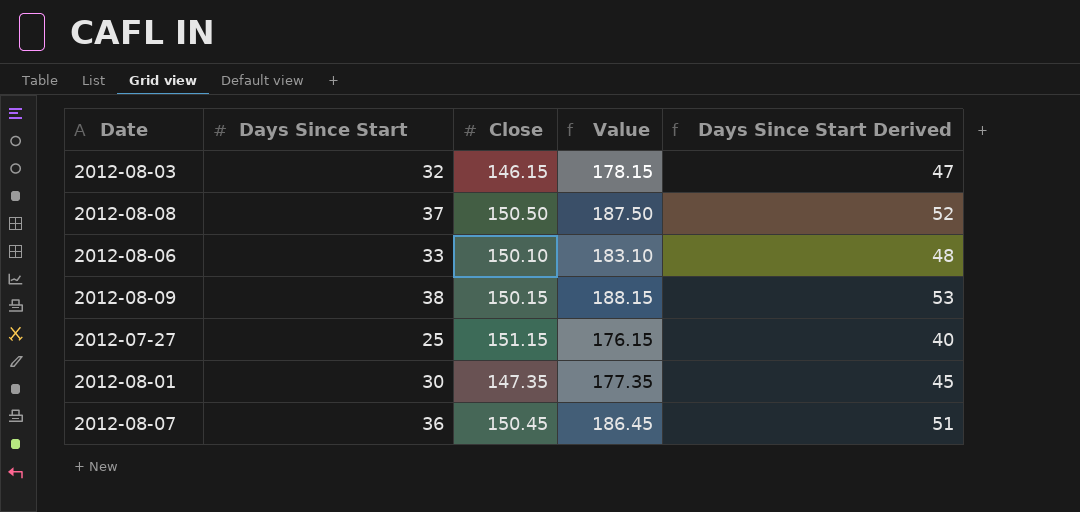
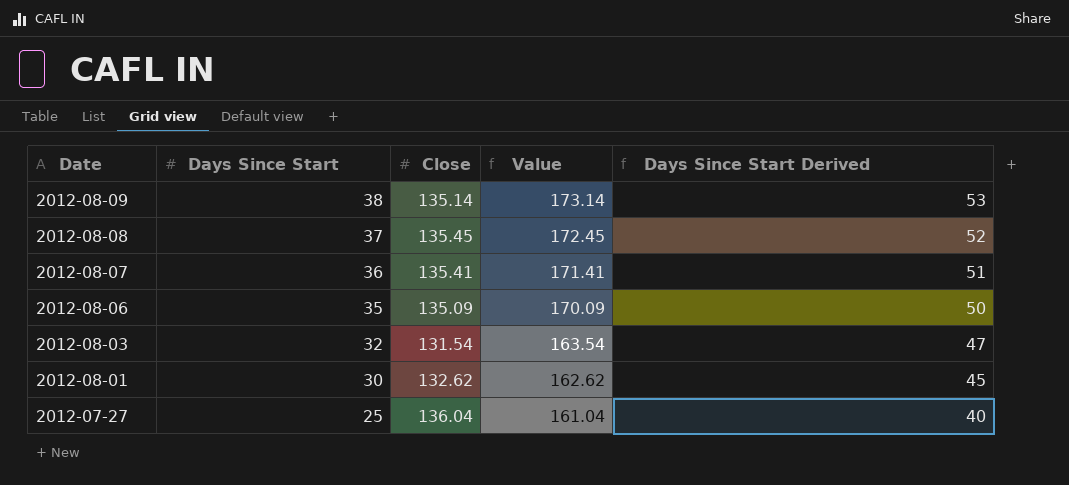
row order: none -> Date descending
2012-08-09 | Close: 150.15 -> 135.14
2012-08-09 | Value: 188.15 -> 173.14
2012-08-08 | Close: 150.50 -> 135.45
2012-08-08 | Value: 187.50 -> 172.45
2012-08-07 | Close: 150.45 -> 135.41
2012-08-07 | Value: 186.45 -> 171.41
2012-08-06 | Days Since Start: 33 -> 35
2012-08-06 | Close: 150.10 -> 135.09
2012-08-06 | Value: 183.10 -> 170.09
2012-08-06 | Days Since Start Derived: 48 -> 50
2012-08-03 | Close: 146.15 -> 131.54
2012-08-03 | Value: 178.15 -> 163.54
2012-08-01 | Close: 147.35 -> 132.62
2012-08-01 | Value: 177.35 -> 162.62
2012-07-27 | Close: 151.15 -> 136.04
2012-07-27 | Value: 176.15 -> 161.04

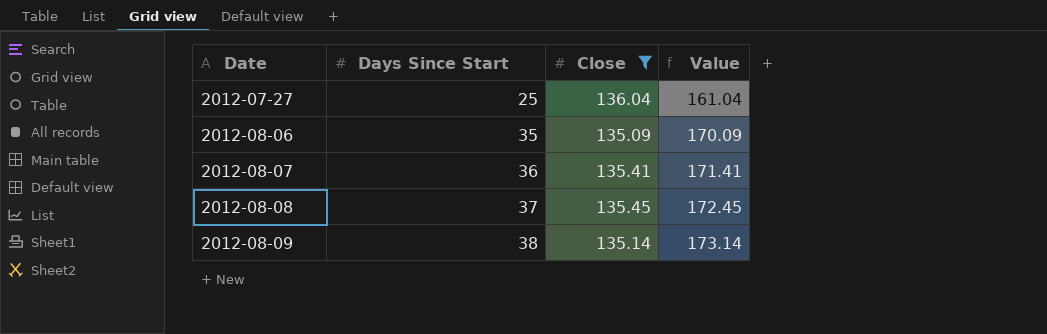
filter: none -> Close >= 135.09
row order: Date descending -> Date ascending
column Days Since Start Derived | formula: [Days Since Start] + 15 -> none

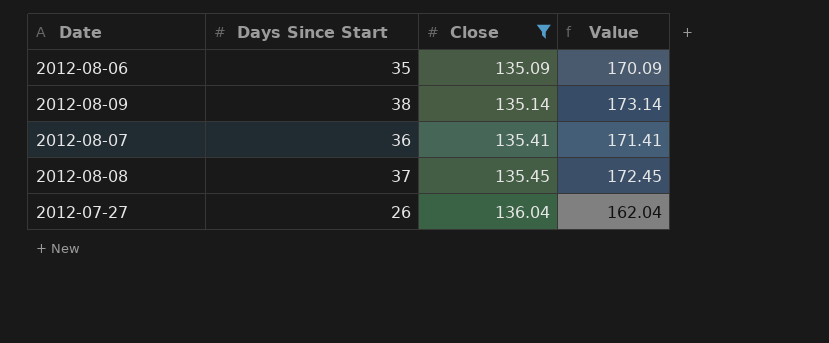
row order: Date ascending -> Close ascending
2012-07-27 | Days Since Start: 25 -> 26
2012-07-27 | Value: 161.04 -> 162.04

